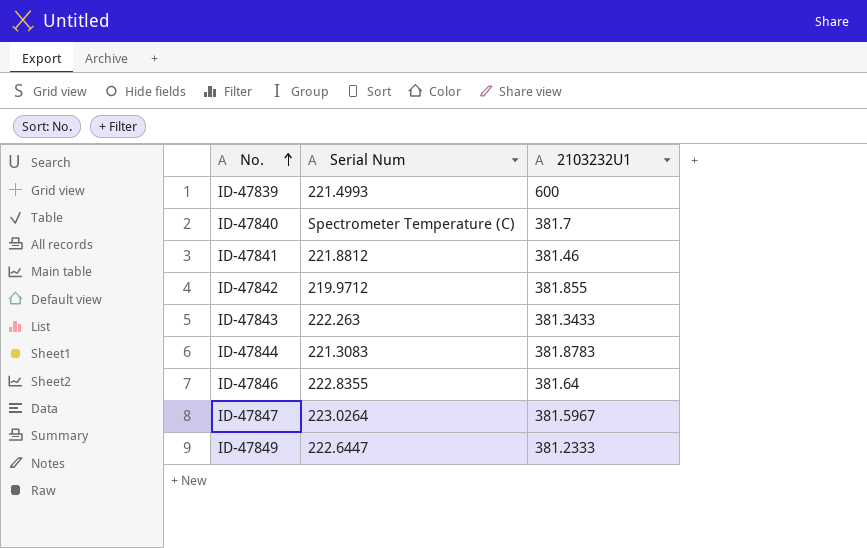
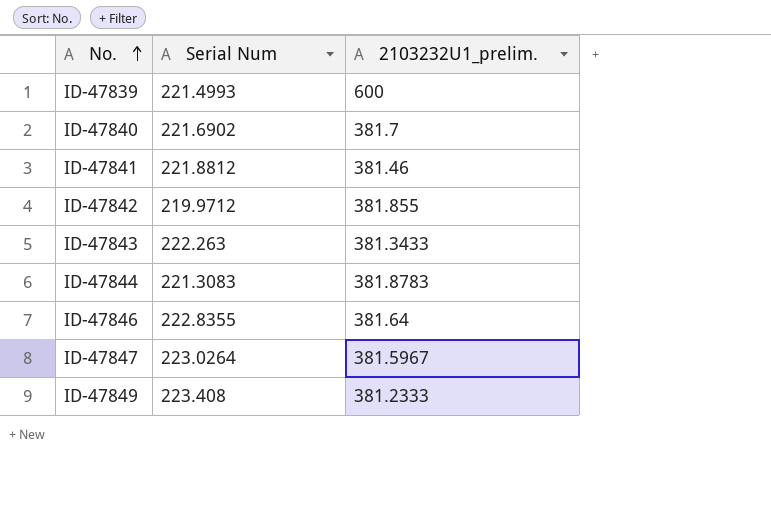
column name: 2103232U1 -> 2103232U1_prelim.
ID-47840 | Serial Num: Spectrometer Temperature (C) -> 221.6902
ID-47849 | Serial Num: 222.6447 -> 223.408

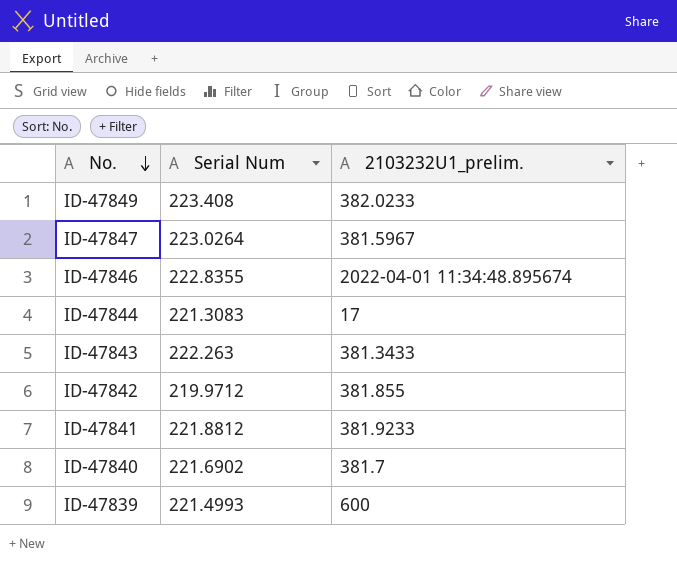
row order: No. ascending -> No. descending
ID-47849 | 2103232U1_prelim.: 381.2333 -> 382.0233
ID-47846 | 2103232U1_prelim.: 381.64 -> 2022-04-01 11:34:48.895674
ID-47844 | 2103232U1_prelim.: 381.8783 -> 17
ID-47841 | 2103232U1_prelim.: 381.46 -> 381.9233

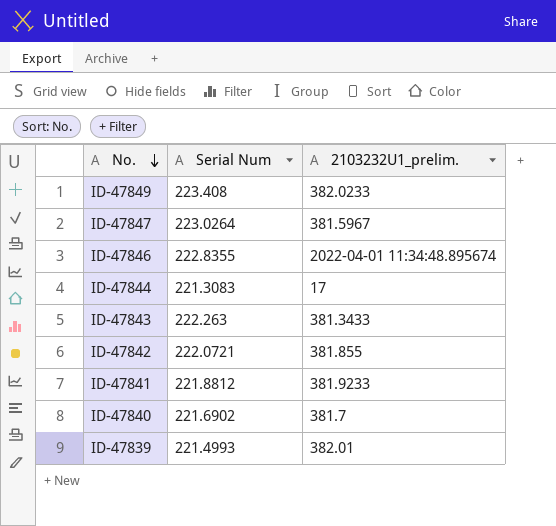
ID-47842 | Serial Num: 219.9712 -> 222.0721
ID-47839 | 2103232U1_prelim.: 600 -> 382.01

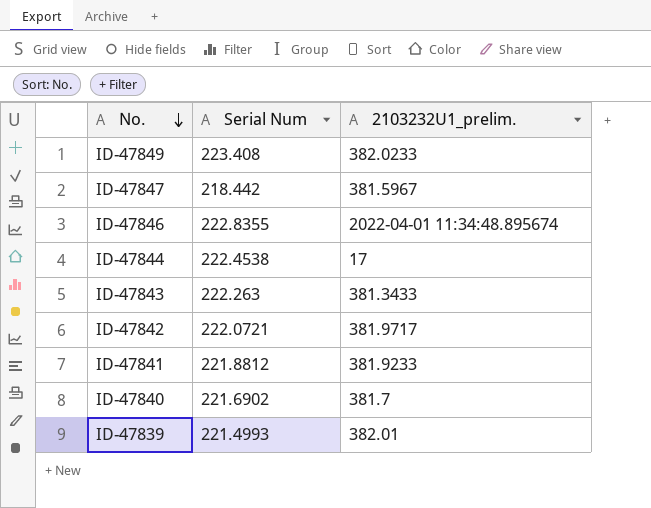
ID-47847 | Serial Num: 223.0264 -> 218.442
ID-47844 | Serial Num: 221.3083 -> 222.4538
ID-47842 | 2103232U1_prelim.: 381.855 -> 381.9717

